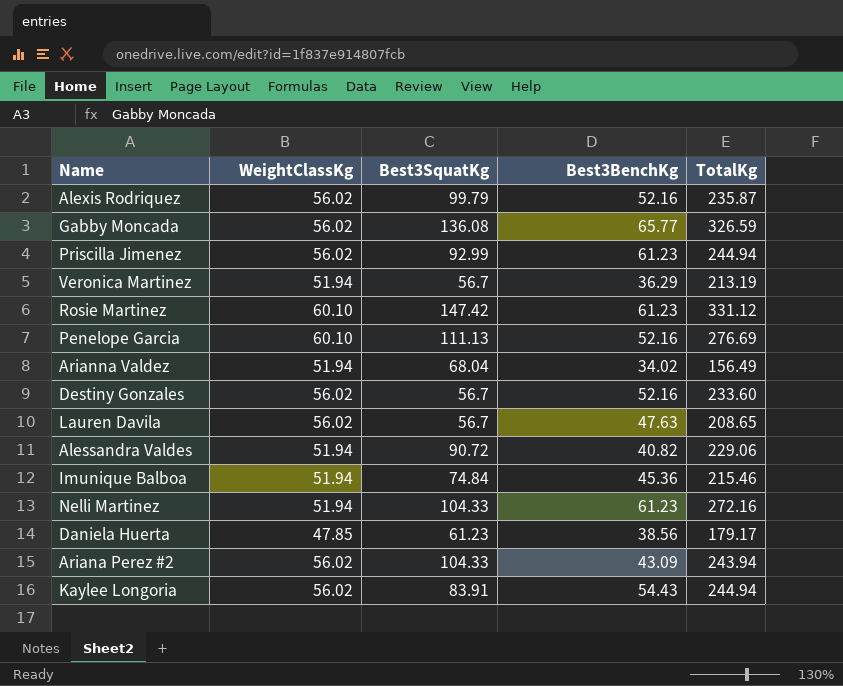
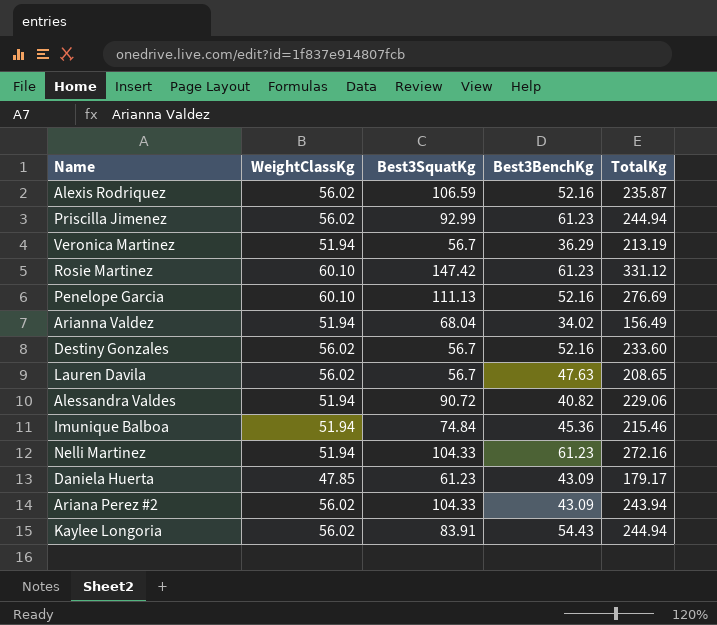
row Gabby Moncada: 56.02 | 136.08 | 65.77 | 326.59 -> none
Alexis Rodriquez | Best3SquatKg: 99.79 -> 106.59
Daniela Huerta | Best3BenchKg: 38.56 -> 43.09

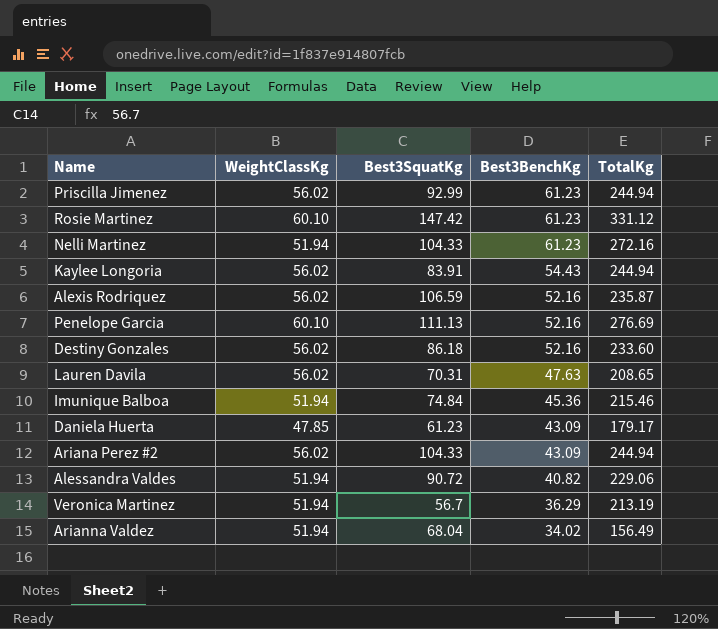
row order: none -> Best3BenchKg descending
Destiny Gonzales | Best3SquatKg: 56.7 -> 86.18
Lauren Davila | Best3SquatKg: 56.7 -> 70.31
Ariana Perez #2 | TotalKg: 243.94 -> 244.94

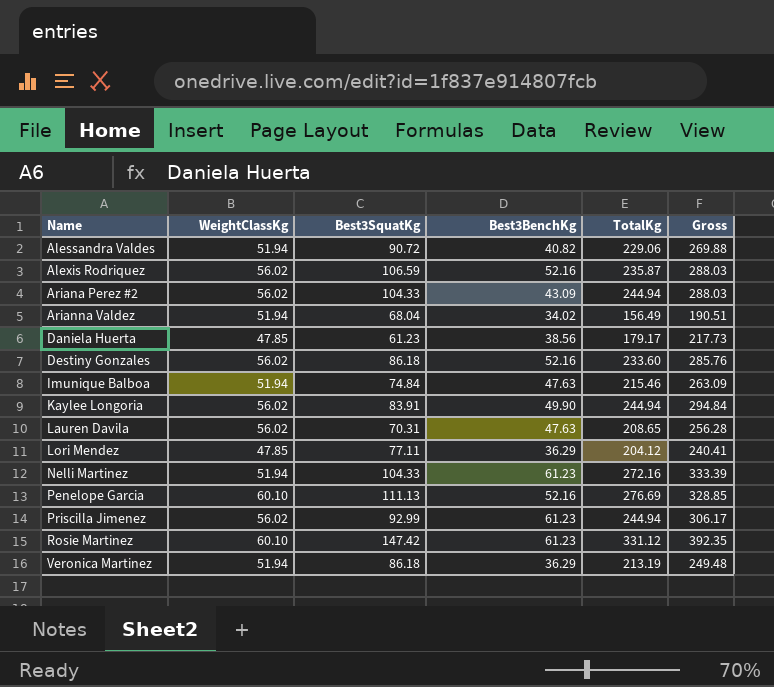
row order: Best3BenchKg descending -> Name ascending
column Gross | formula: none -> [Best3BenchKg] + [TotalKg]
Daniela Huerta | Best3BenchKg: 43.09 -> 38.56
Imunique Balboa | Best3BenchKg: 45.36 -> 47.63
Kaylee Longoria | Best3BenchKg: 54.43 -> 49.90
row Lori Mendez: none -> 47.85 | 77.11 | 36.29 | 204.12 | 240.41
Veronica Martinez | Best3SquatKg: 56.7 -> 86.18

